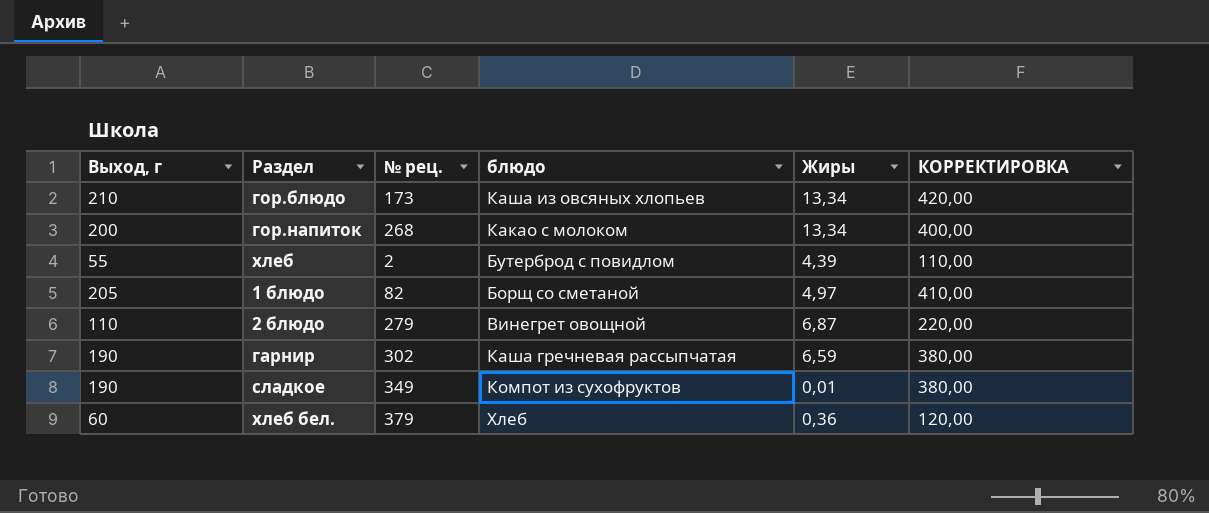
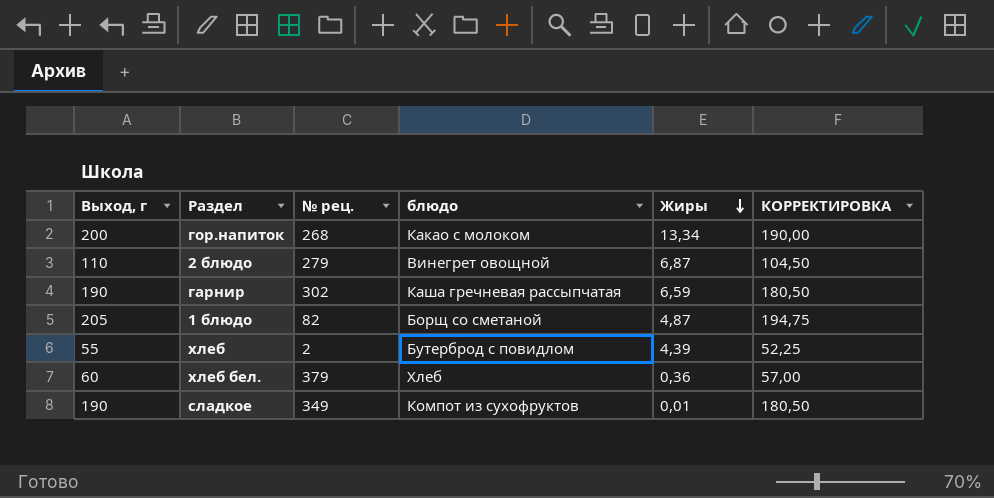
row order: none -> Жиры descending
column КОРРЕКТИРОВКА | formula: [Выход, г] * 2 -> [Выход, г] * 0,95
row гор.блюдо: 210 | 173 | Каша из овсяных хлопьев | 13,34 | 420,00 -> none
1 блюдо | Жиры: 4,97 -> 4,87

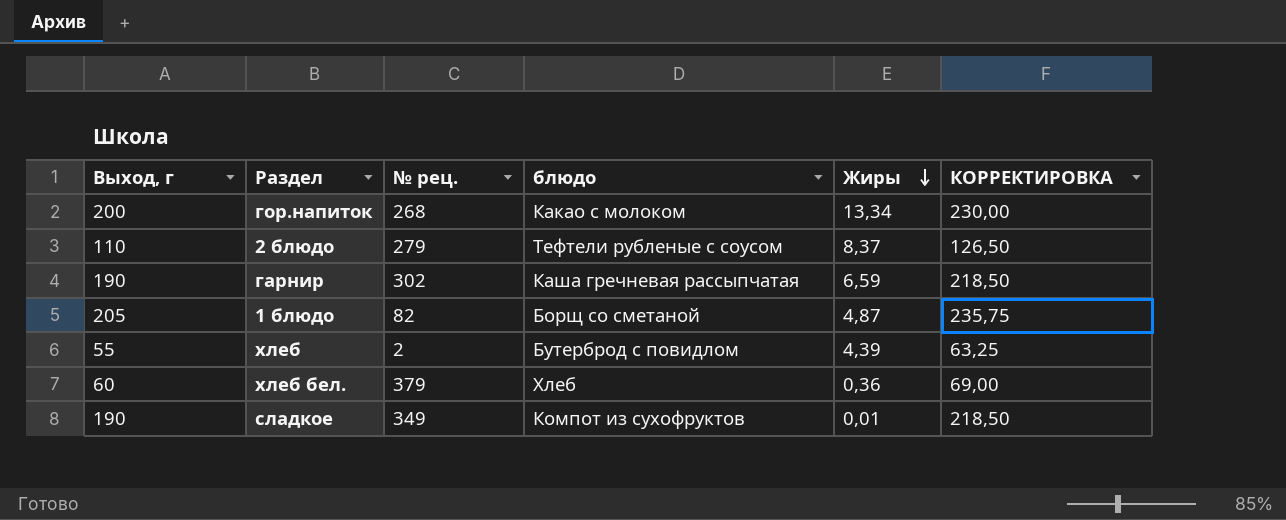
column КОРРЕКТИРОВКА | formula: [Выход, г] * 0,95 -> [Выход, г] * 1,15
2 блюдо | блюдо: Винегрет овощной -> Тефтели рубленые с соусом
2 блюдо | Жиры: 6,87 -> 8,37

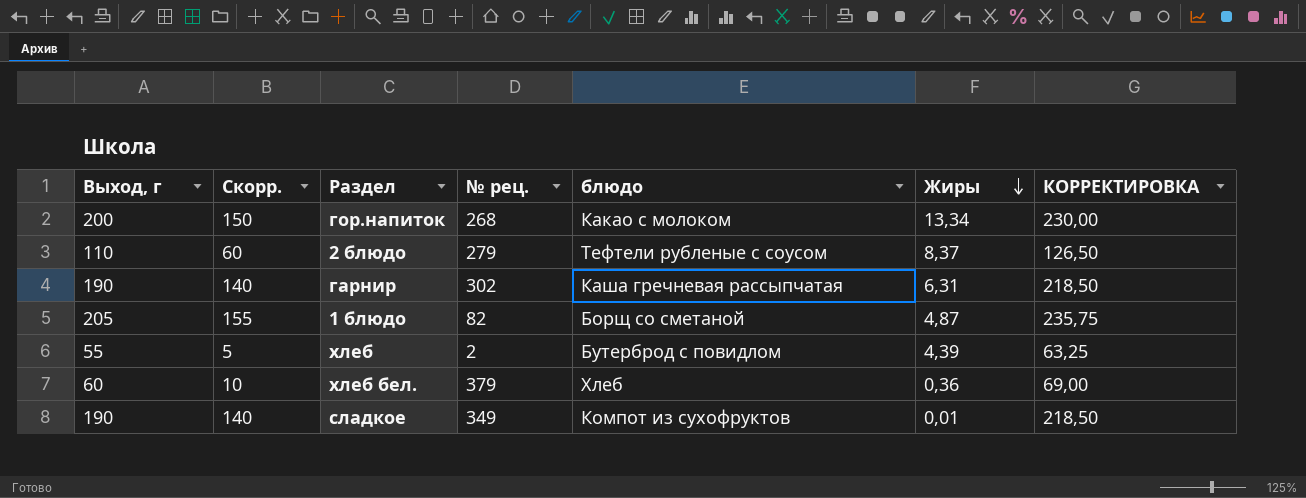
column Скорр. | formula: none -> [Выход, г] - 50
гарнир | Жиры: 6,59 -> 6,31

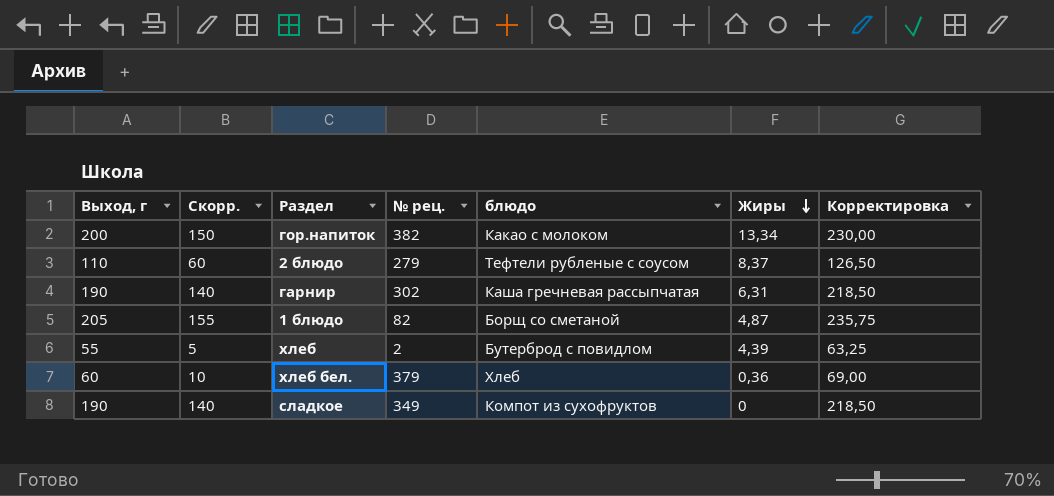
column name: КОРРЕКТИРОВКА -> Корректировка
гор.напиток | № рец.: 268 -> 382
сладкое | Жиры: 0,01 -> 0

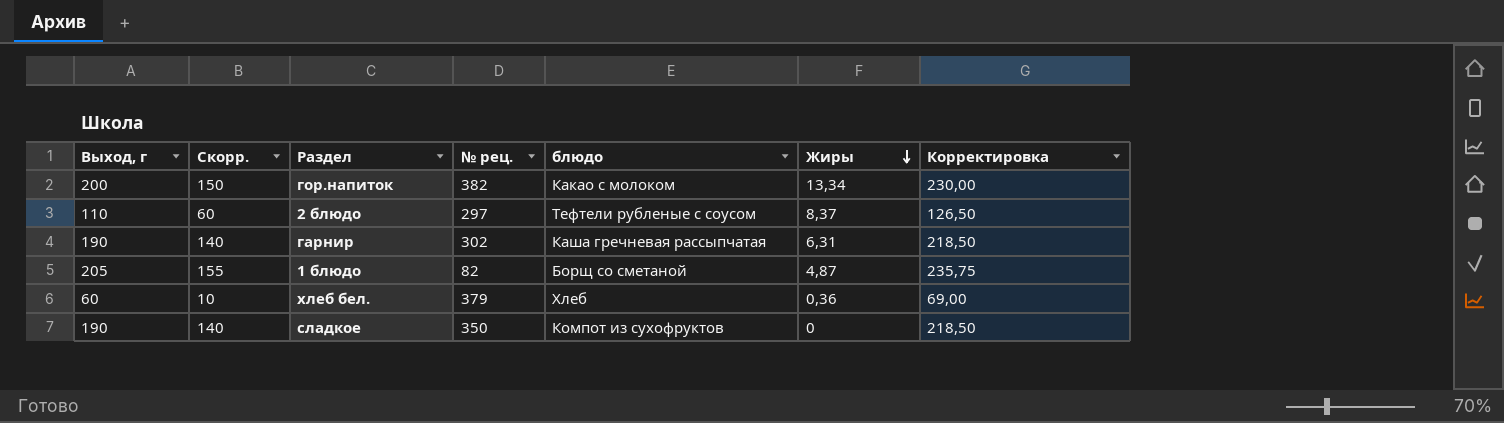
row хлеб: 55 | 5 | 2 | Бутерброд с повидлом | 4,39 | 63,25 -> none
2 блюдо | № рец.: 279 -> 297
сладкое | № рец.: 349 -> 350

